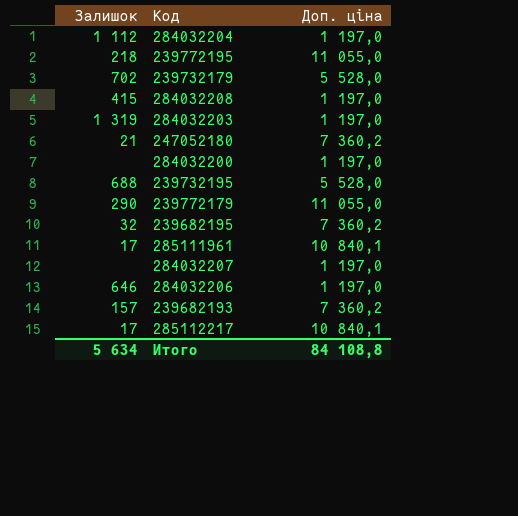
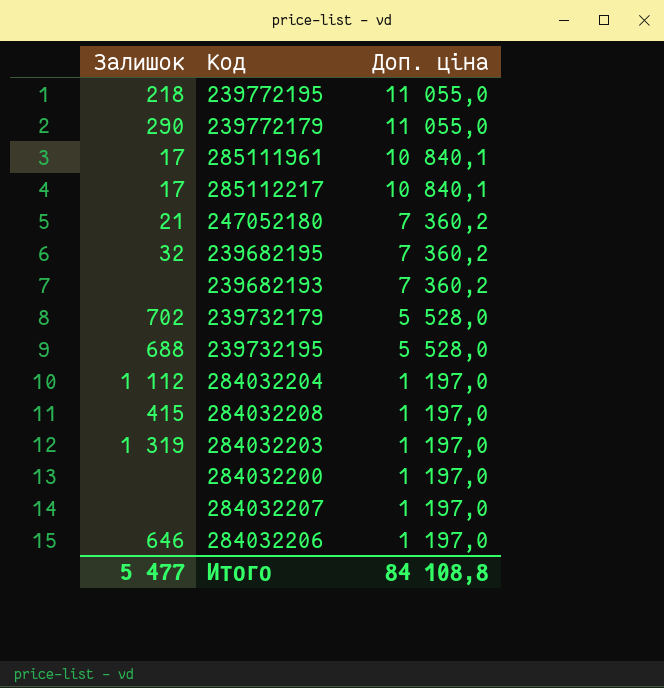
row order: none -> Доп. ціна descending
239682193 | Залишок: 157 -> none
Итого | Залишок: 5 634 -> 5 477

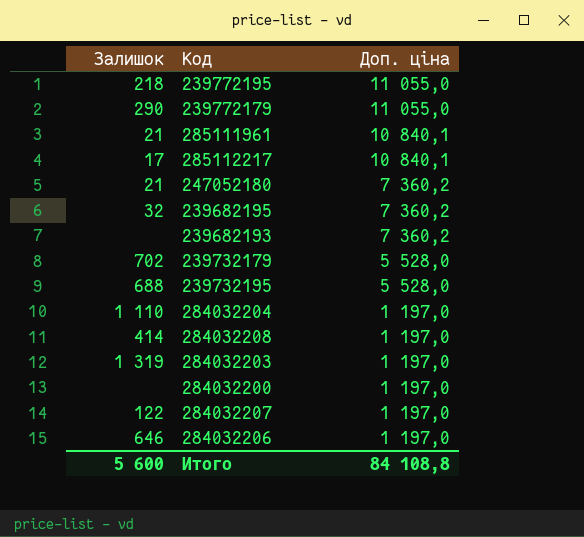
285111961 | Залишок: 17 -> 21
284032204 | Залишок: 1 112 -> 1 110
284032208 | Залишок: 415 -> 414
284032207 | Залишок: none -> 122
Итого | Залишок: 5 477 -> 5 600

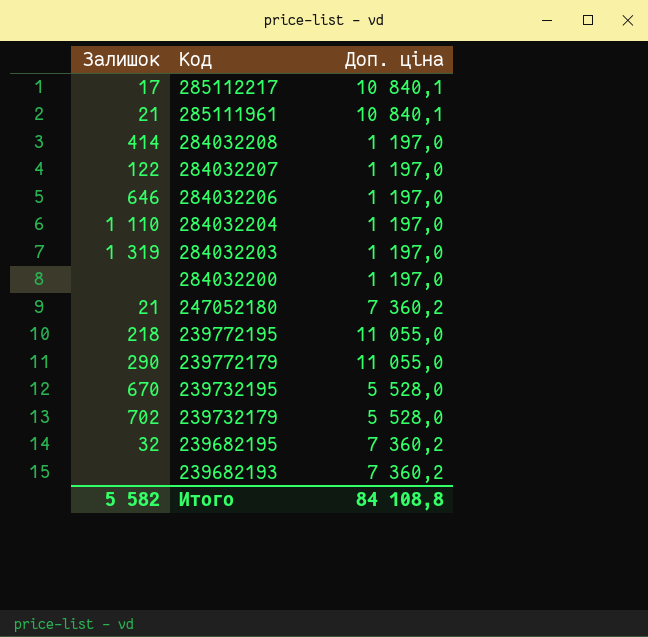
row order: Доп. ціна descending -> Код descending
239732195 | Залишок: 688 -> 670
Итого | Залишок: 5 600 -> 5 582

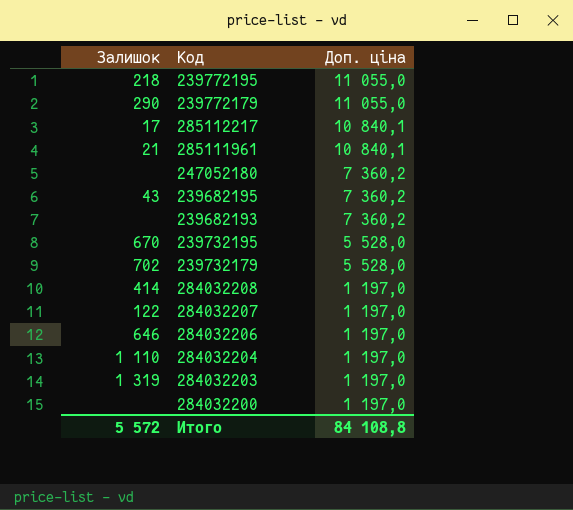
row order: Код descending -> Доп. ціна descending
247052180 | Залишок: 21 -> none
239682195 | Залишок: 32 -> 43
Итого | Залишок: 5 582 -> 5 572

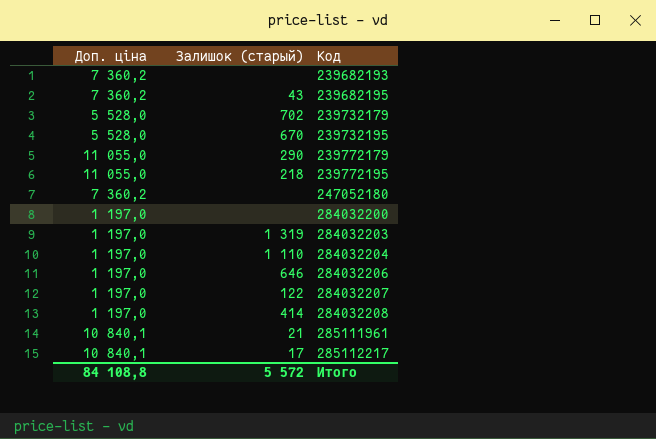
row order: Доп. ціна descending -> Код ascending
column Доп. ціна | position: 3 -> 1
column name: Залишок -> Залишок (старый)

